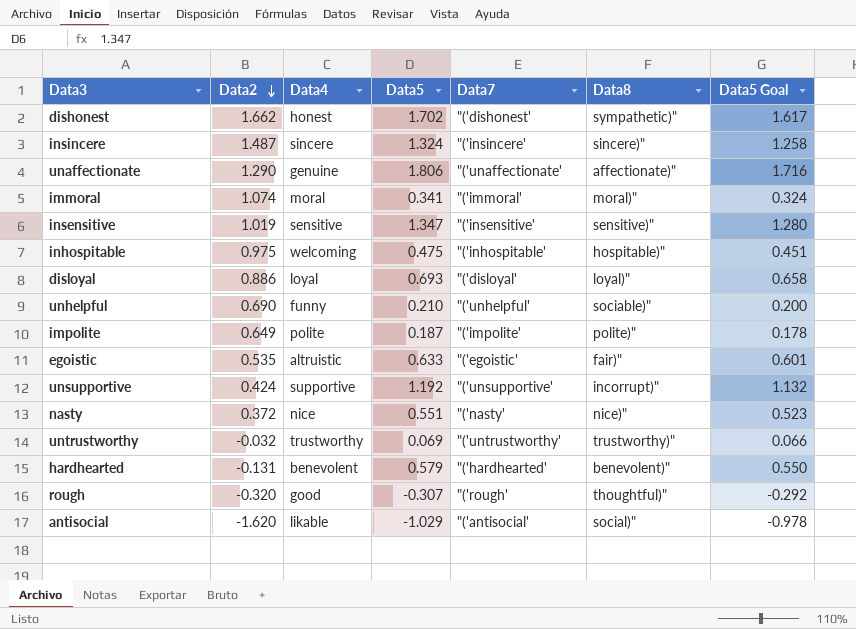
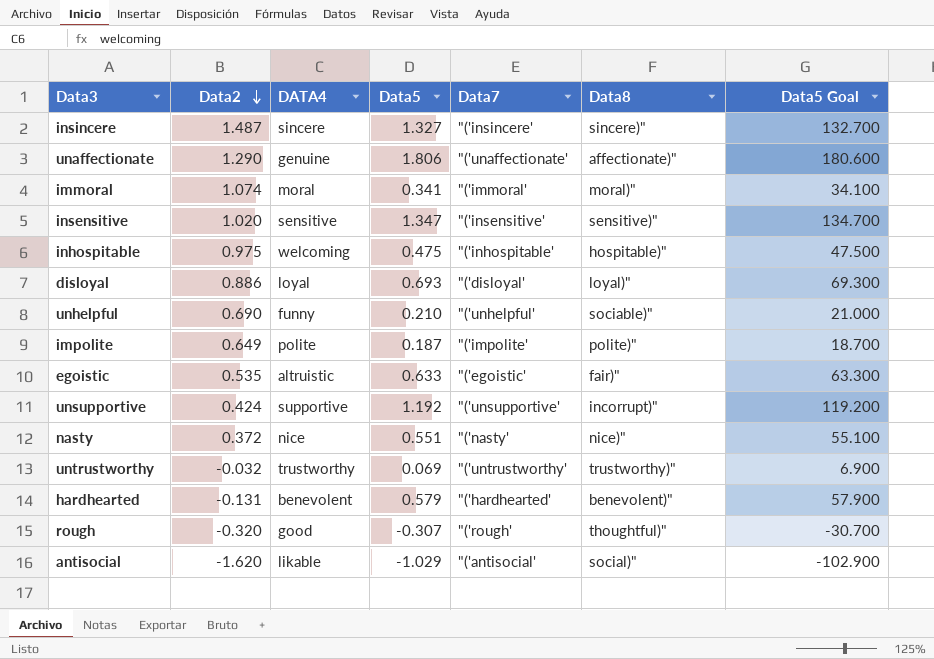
column name: Data4 -> DATA4
column Data5 Goal | formula: [Data5] * 0.95 -> [Data5] * 100
row dishonest: 1.662 | honest | 1.702 | "('dishonest' | sympathetic)" | 1.617 -> none
insincere | Data5: 1.324 -> 1.327
insensitive | Data2: 1.019 -> 1.020

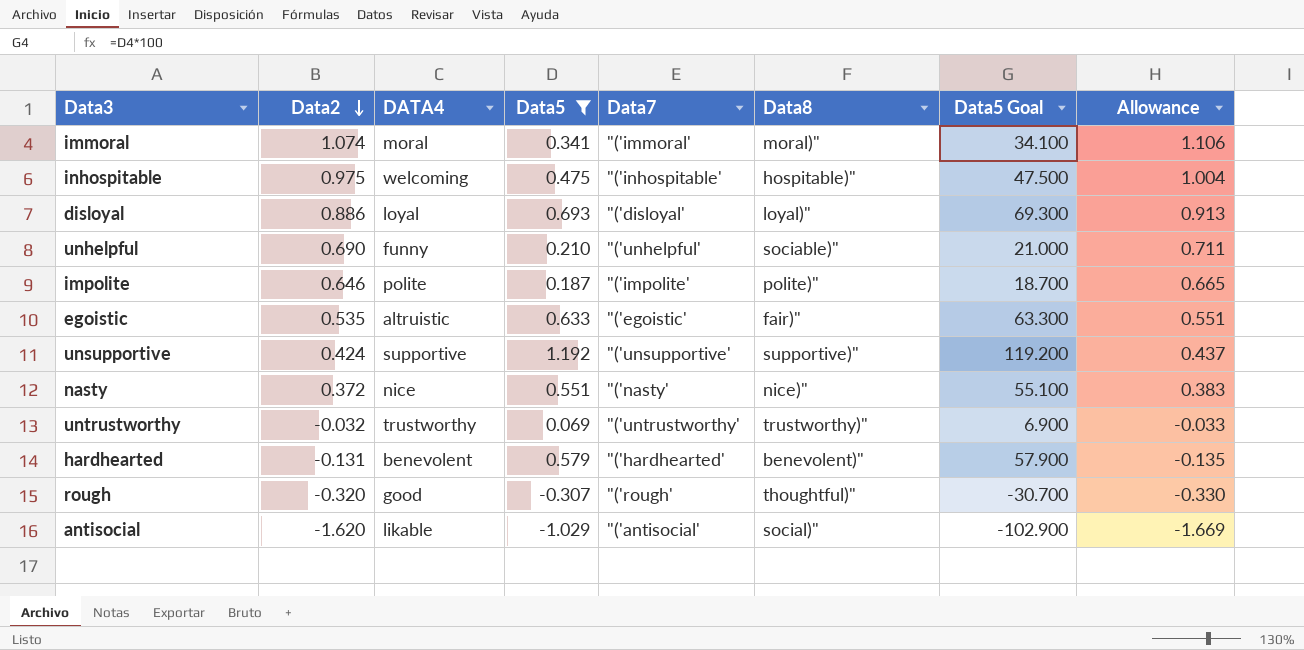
filter: none -> Data5 <= 1.192
column Allowance | formula: none -> [Data2] * 1.03
impolite | Data2: 0.649 -> 0.646
unsupportive | Data8: incorrupt)" -> supportive)"

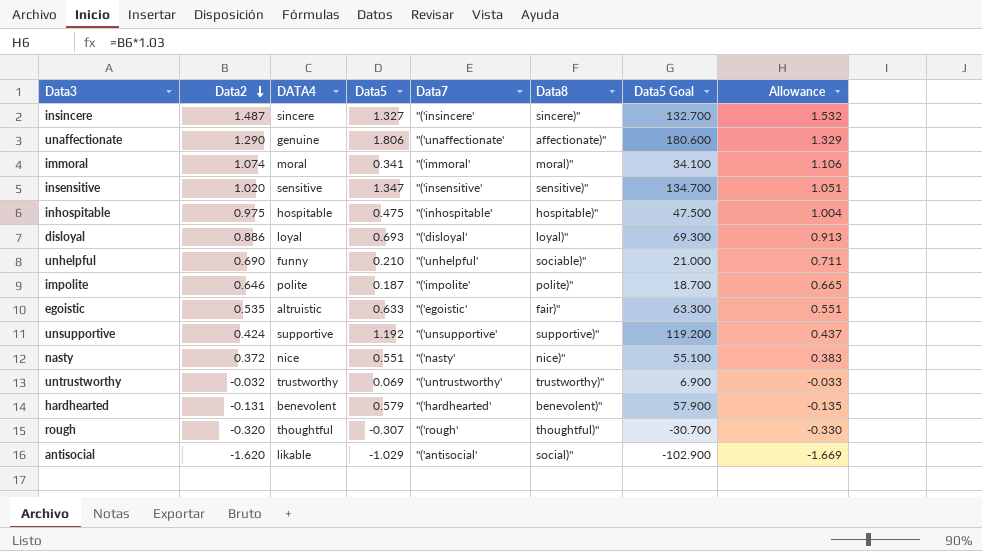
filter: Data5 <= 1.192 -> none
inhospitable | DATA4: welcoming -> hospitable
rough | DATA4: good -> thoughtful

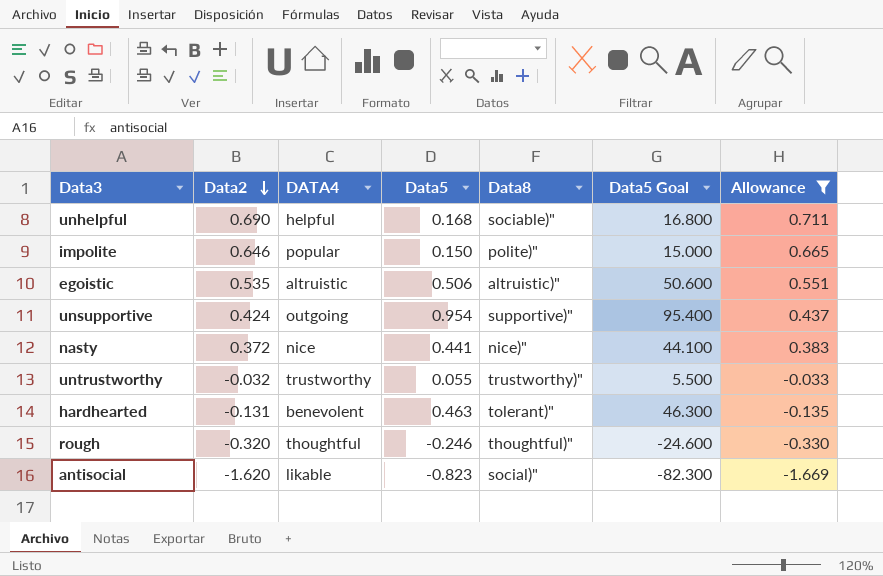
filter: none -> Allowance <= 0.711
column Data7 | position: 5 -> none
unhelpful | DATA4: funny -> helpful
unhelpful | Data5: 0.210 -> 0.168
unhelpful | Data5 Goal: 21.000 -> 16.800
impolite | DATA4: polite -> popular
impolite | Data5: 0.187 -> 0.150
impolite | Data5 Goal: 18.700 -> 15.000
egoistic | Data5: 0.633 -> 0.506
egoistic | Data8: fair)" -> altruistic)"
egoistic | Data5 Goal: 63.300 -> 50.600
unsupportive | DATA4: supportive -> outgoing
unsupportive | Data5: 1.192 -> 0.954
unsupportive | Data5 Goal: 119.200 -> 95.400
nasty | Data5: 0.551 -> 0.441
nasty | Data5 Goal: 55.100 -> 44.100
untrustworthy | Data5: 0.069 -> 0.055
untrustworthy | Data5 Goal: 6.900 -> 5.500
hardhearted | Data5: 0.579 -> 0.463
hardhearted | Data8: benevolent)" -> tolerant)"
hardhearted | Data5 Goal: 57.900 -> 46.300
rough | Data5: -0.307 -> -0.246
rough | Data5 Goal: -30.700 -> -24.600
antisocial | Data5: -1.029 -> -0.823
antisocial | Data5 Goal: -102.900 -> -82.300

